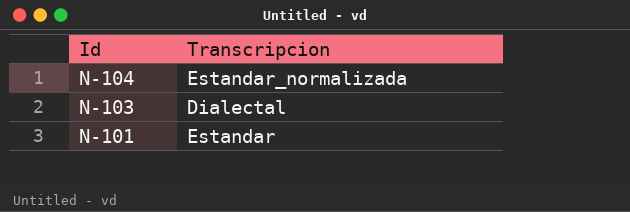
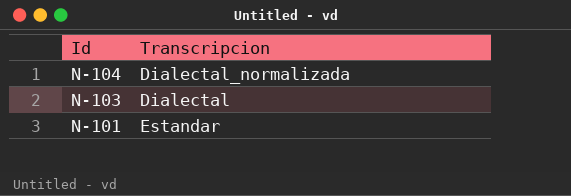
N-104 | Transcripcion: Estandar_normalizada -> Dialectal_normalizada

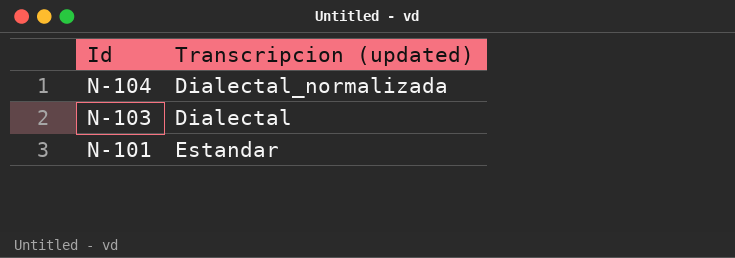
column name: Transcripcion -> Transcripcion (updated)

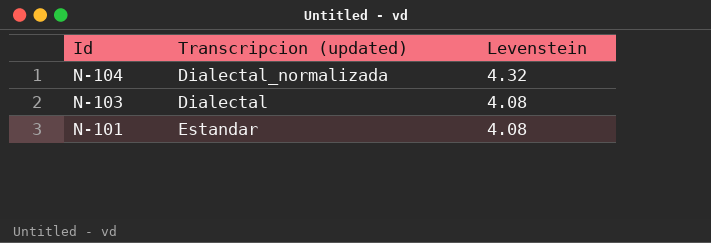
column Levenstein | position: none -> 3

